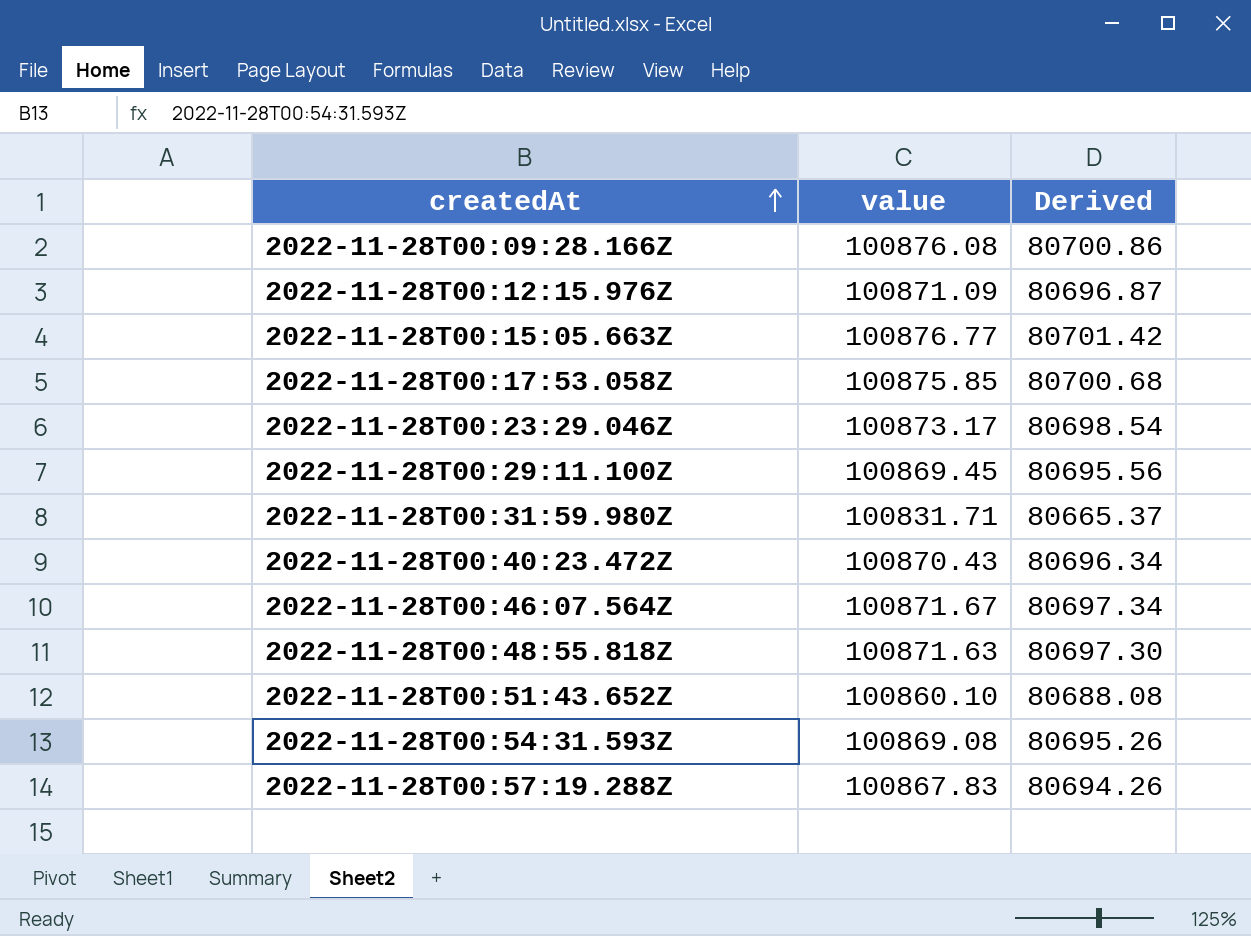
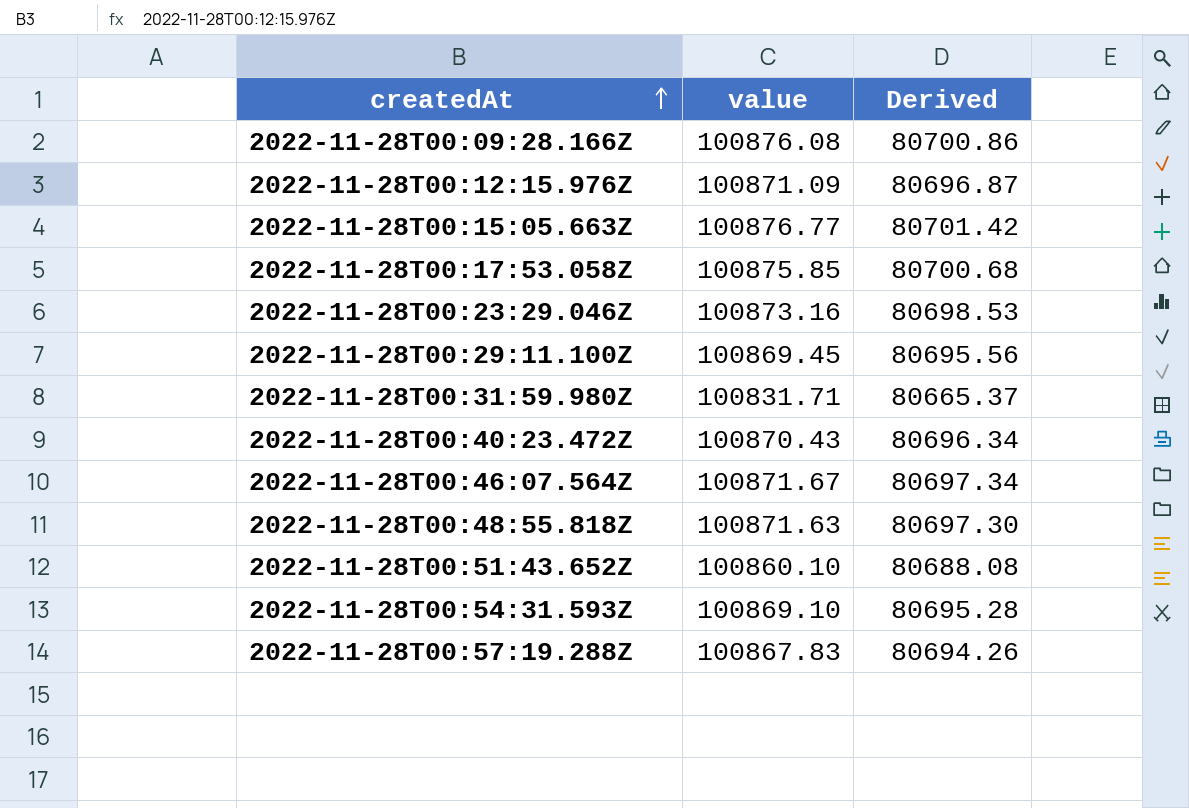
2022-11-28T00:23:29.046Z | value: 100873.17 -> 100873.16
2022-11-28T00:23:29.046Z | Derived: 80698.54 -> 80698.53
2022-11-28T00:54:31.593Z | value: 100869.08 -> 100869.10
2022-11-28T00:54:31.593Z | Derived: 80695.26 -> 80695.28

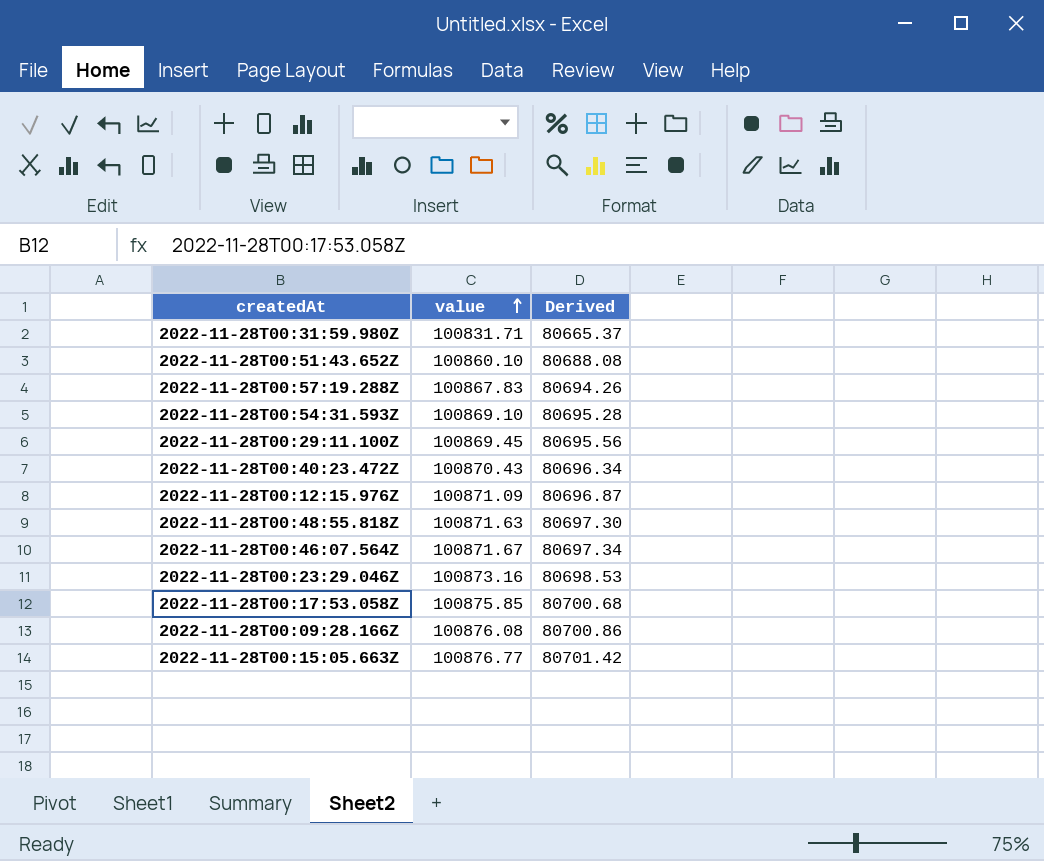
row order: createdAt ascending -> value ascending

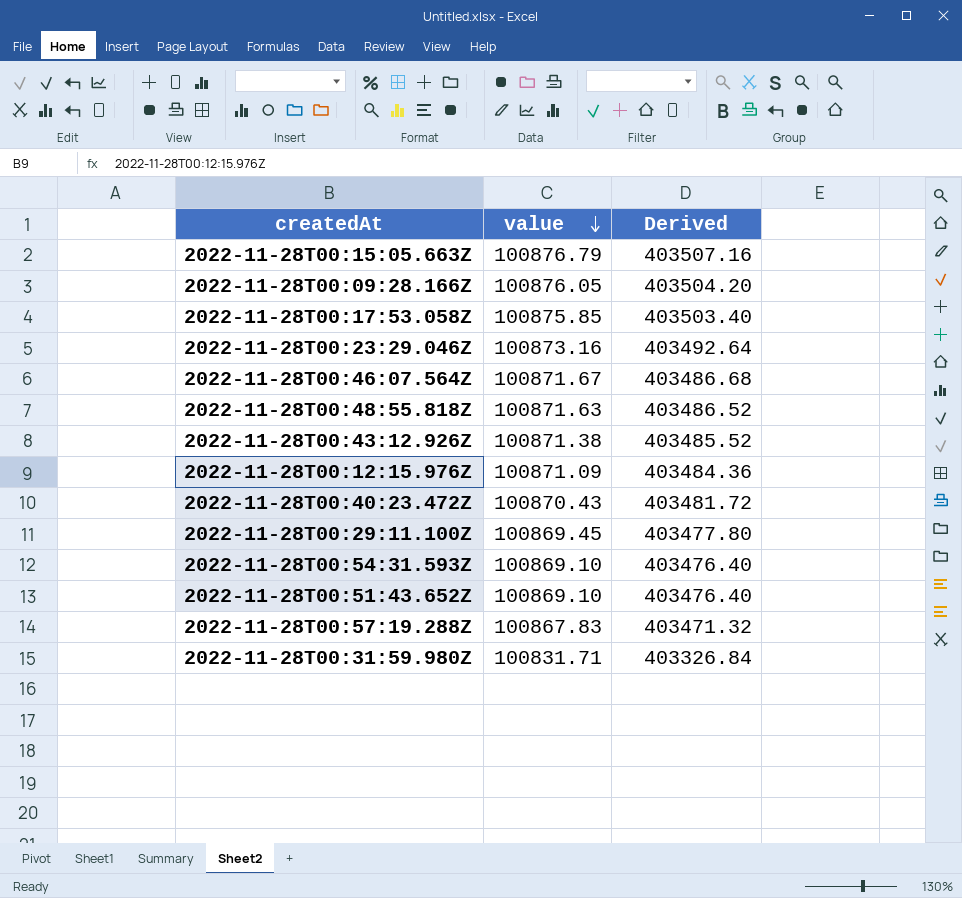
row order: value ascending -> value descending
column Derived | formula: [value] * 0.8 -> [value] * 4
2022-11-28T00:15:05.663Z | value: 100876.77 -> 100876.79
2022-11-28T00:09:28.166Z | value: 100876.08 -> 100876.05
row 2022-11-28T00:43:12.926Z: none -> 100871.38 | 403485.52
2022-11-28T00:51:43.652Z | value: 100860.10 -> 100869.10

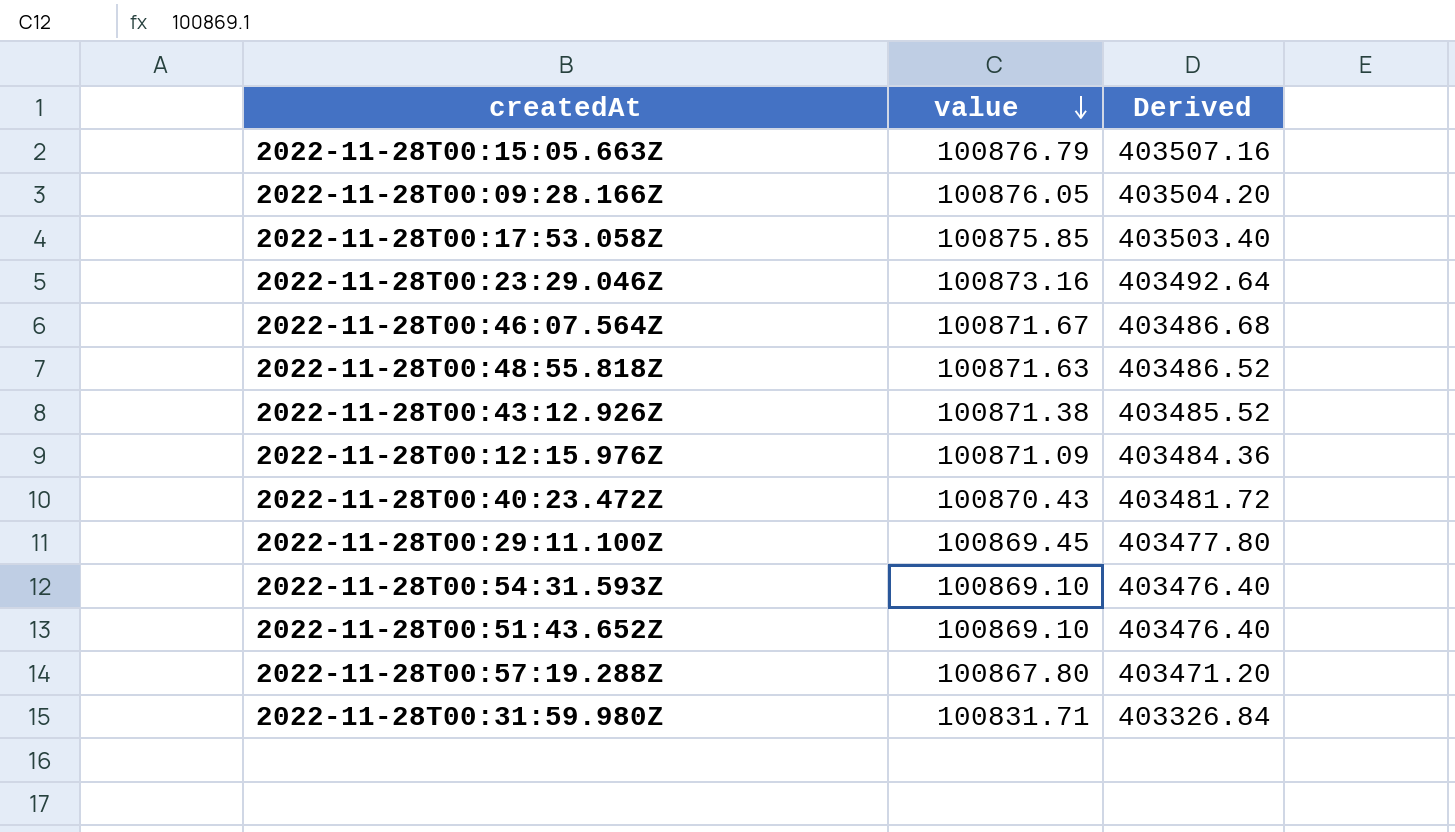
2022-11-28T00:57:19.288Z | value: 100867.83 -> 100867.80
2022-11-28T00:57:19.288Z | Derived: 403471.32 -> 403471.20

